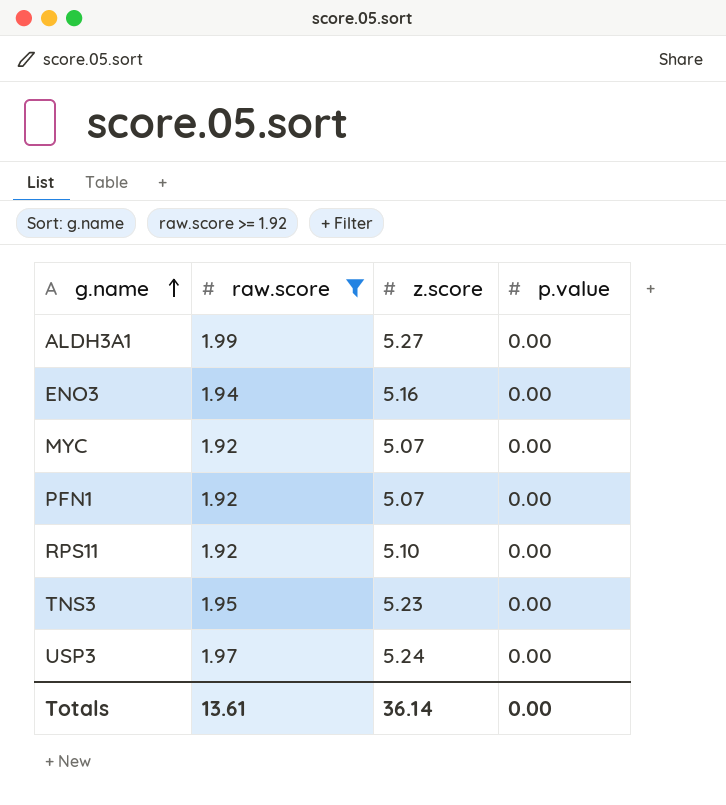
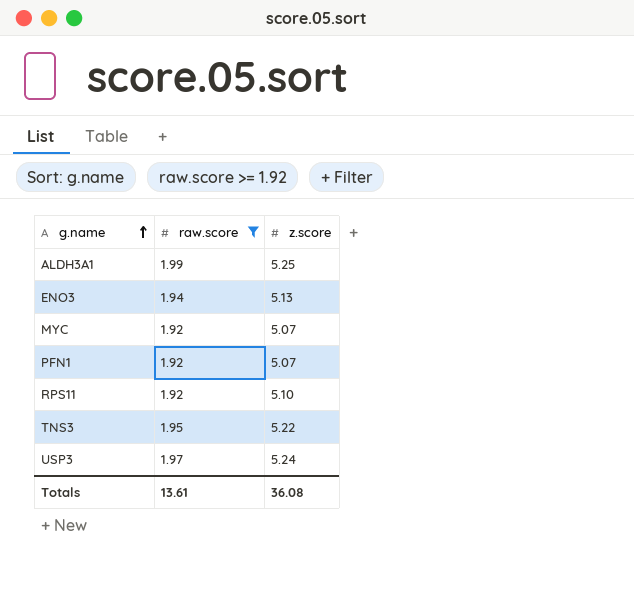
column p.value | position: 4 -> none
ALDH3A1 | z.score: 5.27 -> 5.25
ENO3 | z.score: 5.16 -> 5.13
TNS3 | z.score: 5.23 -> 5.22
Totals | z.score: 36.14 -> 36.08

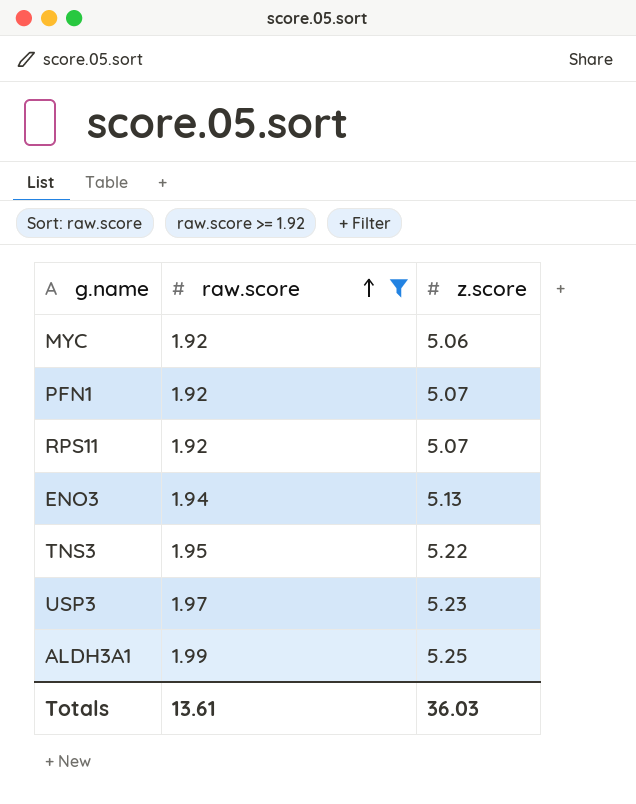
row order: g.name ascending -> raw.score ascending
MYC | z.score: 5.07 -> 5.06
RPS11 | z.score: 5.10 -> 5.07
USP3 | z.score: 5.24 -> 5.23
Totals | z.score: 36.08 -> 36.03

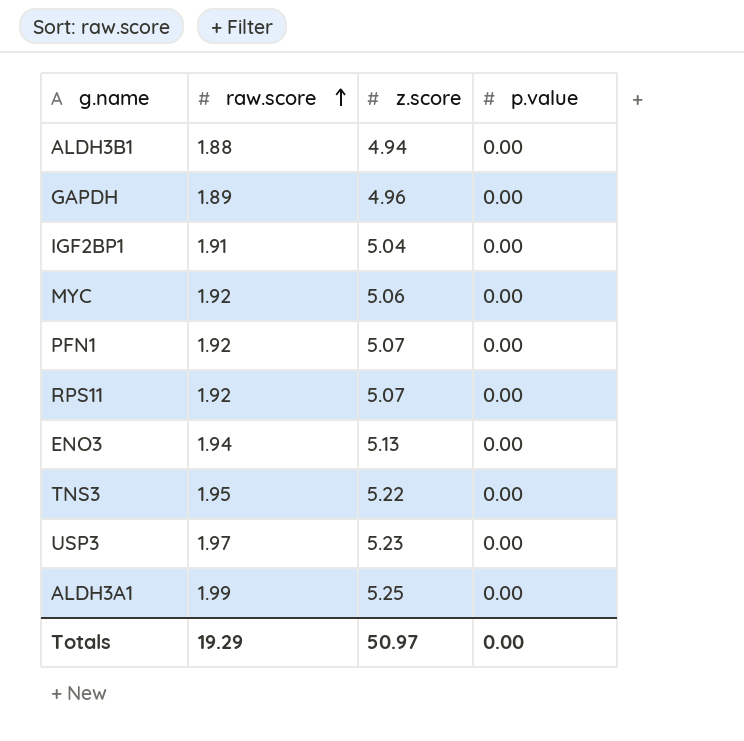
filter: raw.score >= 1.92 -> none
column p.value | position: none -> 4
Totals | raw.score: 13.61 -> 19.29
Totals | z.score: 36.03 -> 50.97

